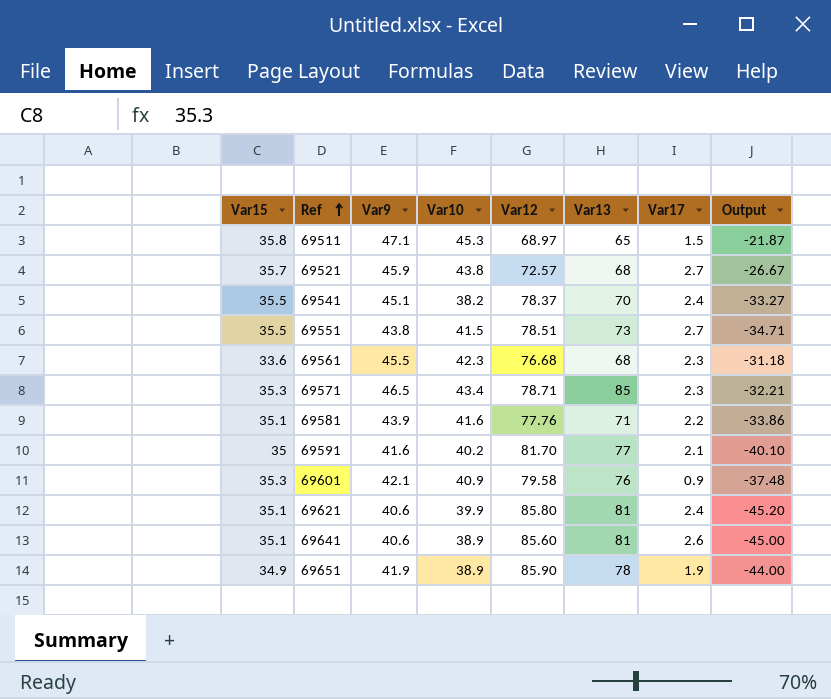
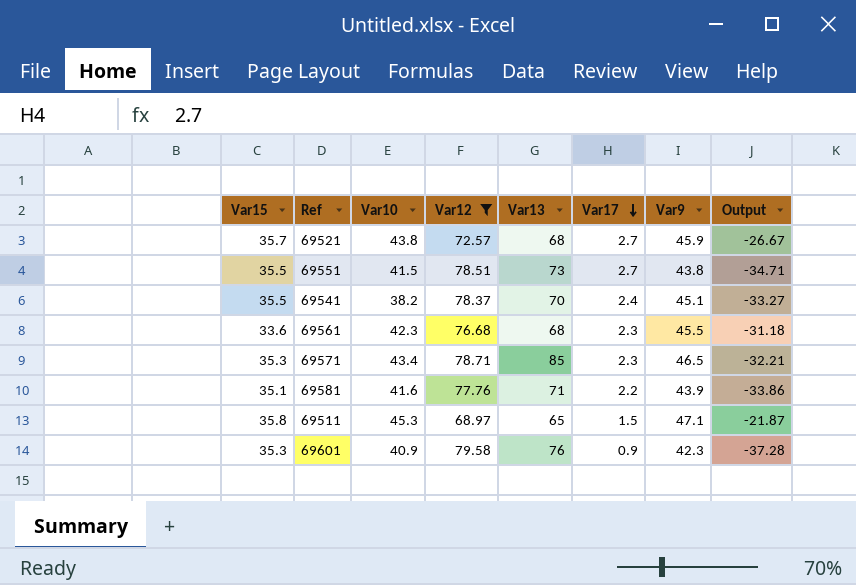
filter: none -> Var12 <= 79.58
row order: Ref ascending -> Var17 descending
column Var9 | position: 3 -> 7
69601 | Var9: 42.1 -> 42.3
69601 | Output: -37.48 -> -37.28

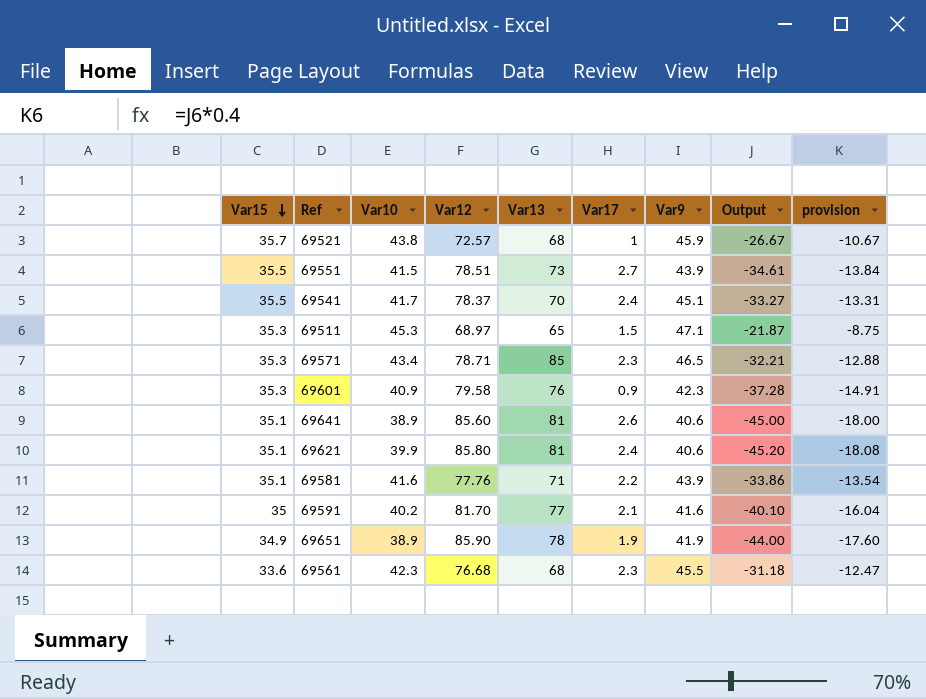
filter: Var12 <= 79.58 -> none
row order: Var17 descending -> Var15 descending
column provision | formula: none -> [Output] * 0.4
69521 | Var17: 2.7 -> 1
69551 | Var9: 43.8 -> 43.9
69551 | Output: -34.71 -> -34.61
69541 | Var10: 38.2 -> 41.7
69511 | Var15: 35.8 -> 35.3

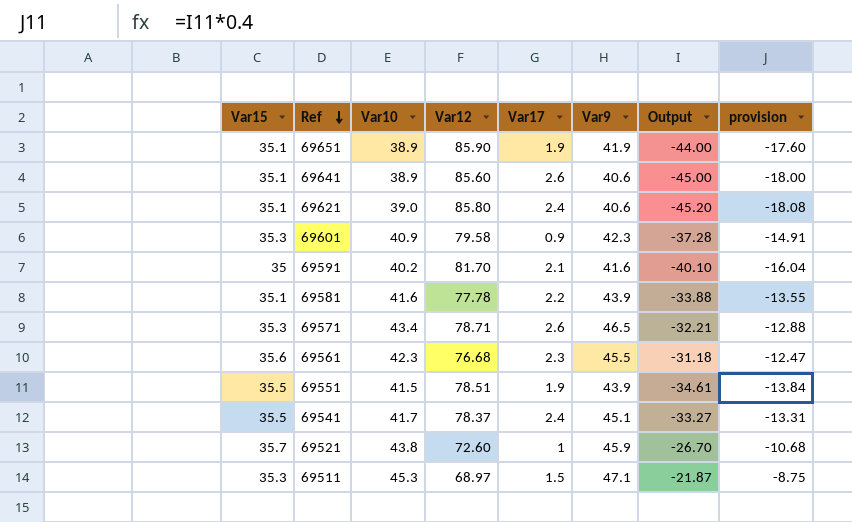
row order: Var15 descending -> Ref descending
column Var13 | position: 5 -> none
69651 | Var15: 34.9 -> 35.1
69621 | Var10: 39.9 -> 39.0
69581 | Var12: 77.76 -> 77.78
69581 | Output: -33.86 -> -33.88
69581 | provision: -13.54 -> -13.55
69571 | Var17: 2.3 -> 2.6
69561 | Var15: 33.6 -> 35.6
69551 | Var17: 2.7 -> 1.9
69521 | Var12: 72.57 -> 72.60
69521 | Output: -26.67 -> -26.70
69521 | provision: -10.67 -> -10.68

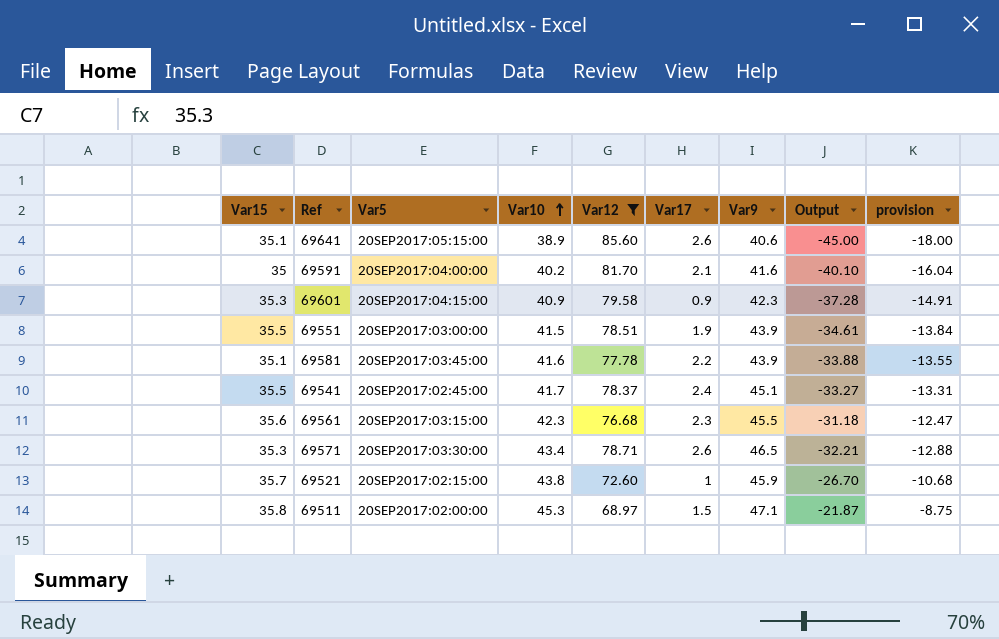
filter: none -> Var12 <= 85.60
row order: Ref descending -> Var10 ascending
column Var5 | position: none -> 3
69511 | Var15: 35.3 -> 35.8

